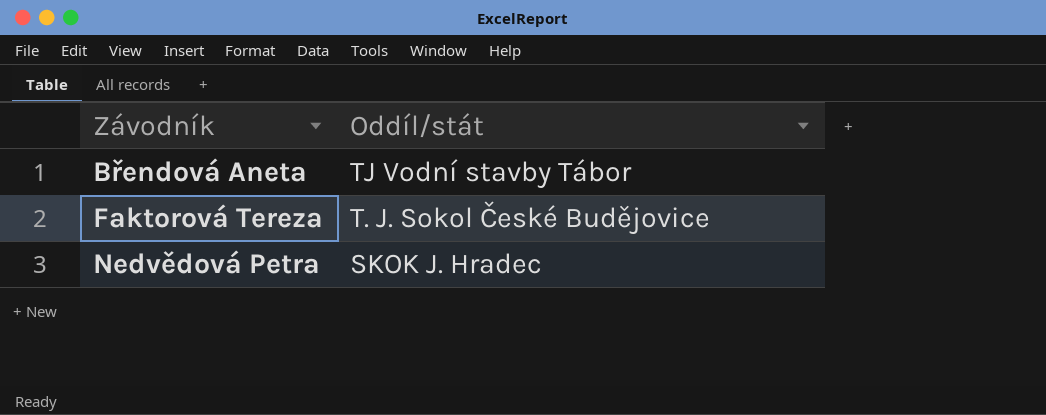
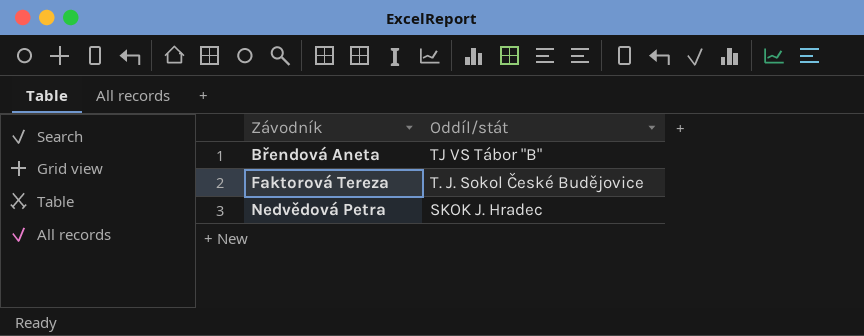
Břendová Aneta | Oddíl/stát: TJ Vodní stavby Tábor -> TJ VS Tábor "B"

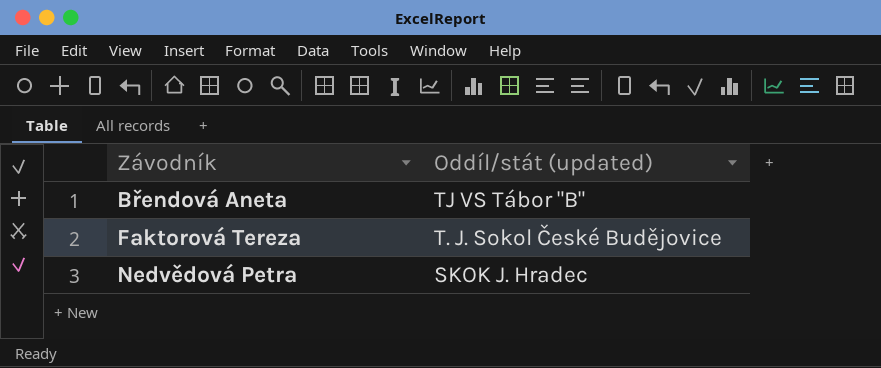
column name: Oddíl/stát -> Oddíl/stát (updated)

